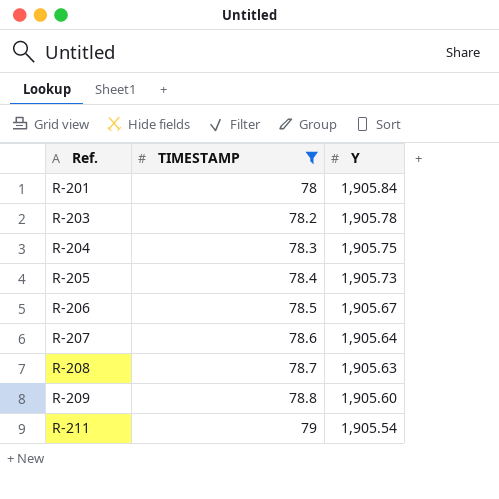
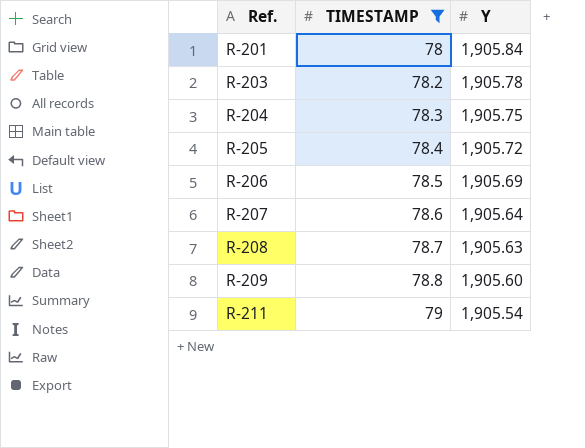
R-205 | Y: 1,905.73 -> 1,905.72
R-206 | Y: 1,905.67 -> 1,905.69

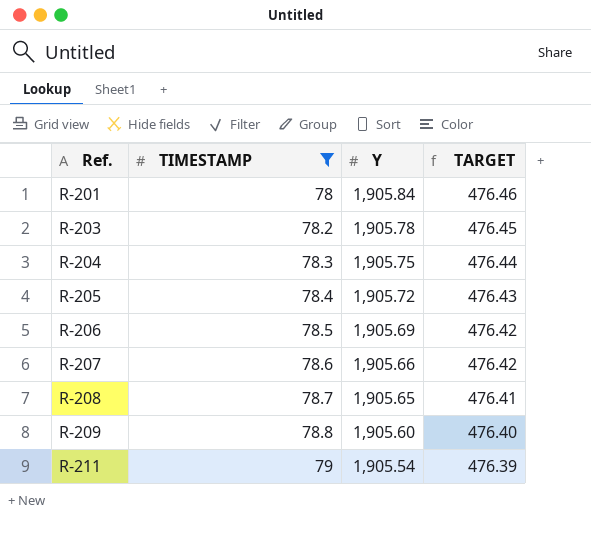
column TARGET | formula: none -> [Y] * 0.25
R-207 | Y: 1,905.64 -> 1,905.66
R-208 | Y: 1,905.63 -> 1,905.65

